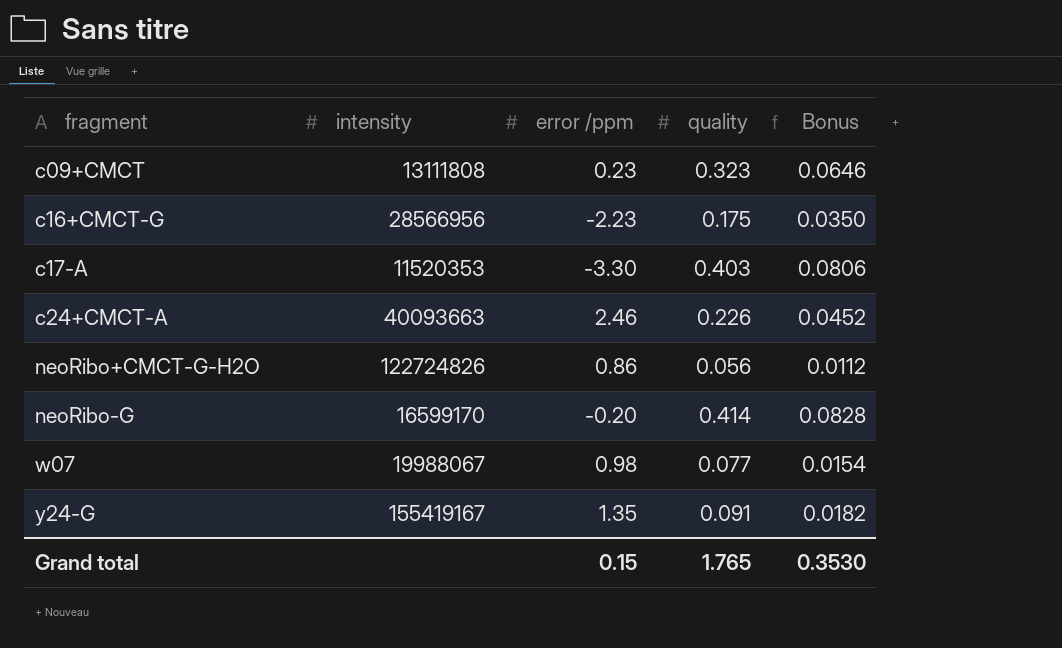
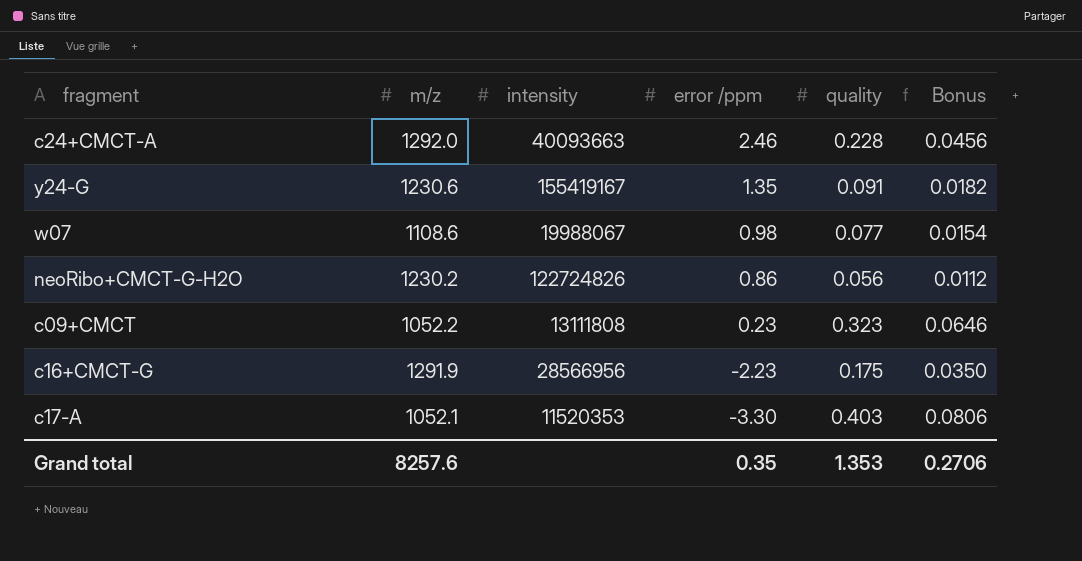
row order: fragment ascending -> error /ppm descending
column m/z | position: none -> 2
row neoRibo-G: 16599170 | -0.20 | 0.414 | 0.0828 -> none
c24+CMCT-A | quality: 0.226 -> 0.228
c24+CMCT-A | Bonus: 0.0452 -> 0.0456
Grand total | error /ppm: 0.15 -> 0.35
Grand total | quality: 1.765 -> 1.353
Grand total | Bonus: 0.3530 -> 0.2706

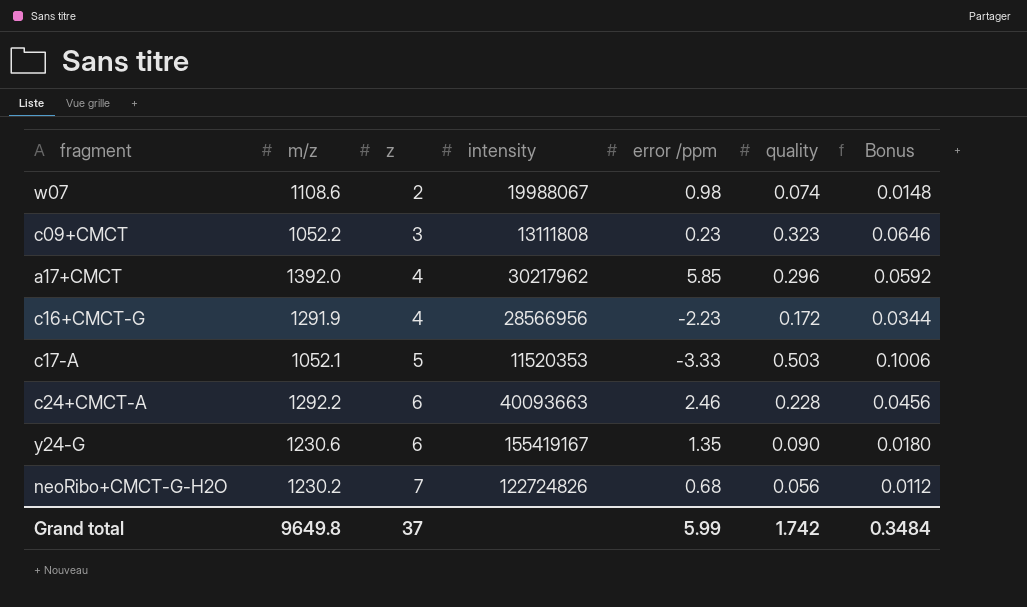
row order: error /ppm descending -> z ascending
column z | position: none -> 3
w07 | quality: 0.077 -> 0.074
w07 | Bonus: 0.0154 -> 0.0148
row a17+CMCT: none -> 1392.0 | 4 | 30217962 | 5.85 | 0.296 | 0.0592
c16+CMCT-G | quality: 0.175 -> 0.172
c16+CMCT-G | Bonus: 0.0350 -> 0.0344
c17-A | error /ppm: -3.30 -> -3.33
c17-A | quality: 0.403 -> 0.503
c17-A | Bonus: 0.0806 -> 0.1006
c24+CMCT-A | m/z: 1292.0 -> 1292.2
y24-G | quality: 0.091 -> 0.090
y24-G | Bonus: 0.0182 -> 0.0180
neoRibo+CMCT-G-H2O | error /ppm: 0.86 -> 0.68
Grand total | m/z: 8257.6 -> 9649.8
Grand total | error /ppm: 0.35 -> 5.99
Grand total | quality: 1.353 -> 1.742
Grand total | Bonus: 0.2706 -> 0.3484

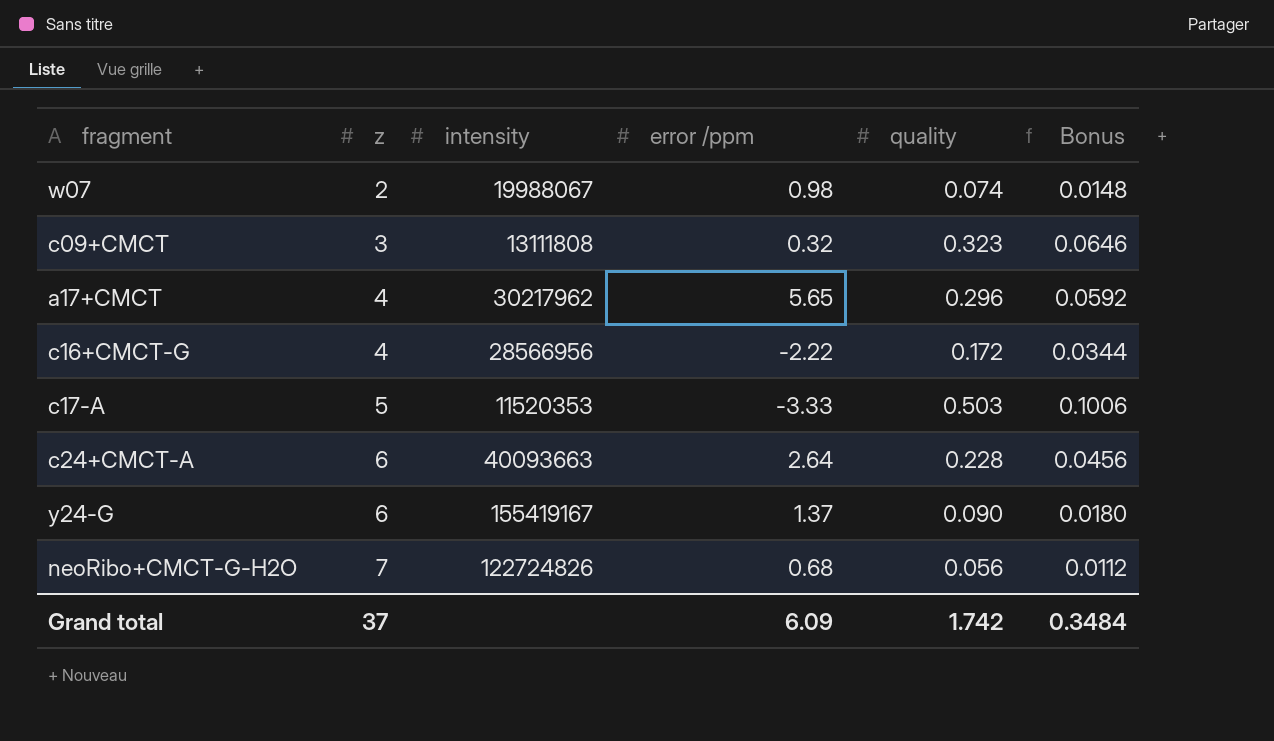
column m/z | position: 2 -> none
c09+CMCT | error /ppm: 0.23 -> 0.32
a17+CMCT | error /ppm: 5.85 -> 5.65
c16+CMCT-G | error /ppm: -2.23 -> -2.22
c24+CMCT-A | error /ppm: 2.46 -> 2.64
y24-G | error /ppm: 1.35 -> 1.37
Grand total | error /ppm: 5.99 -> 6.09

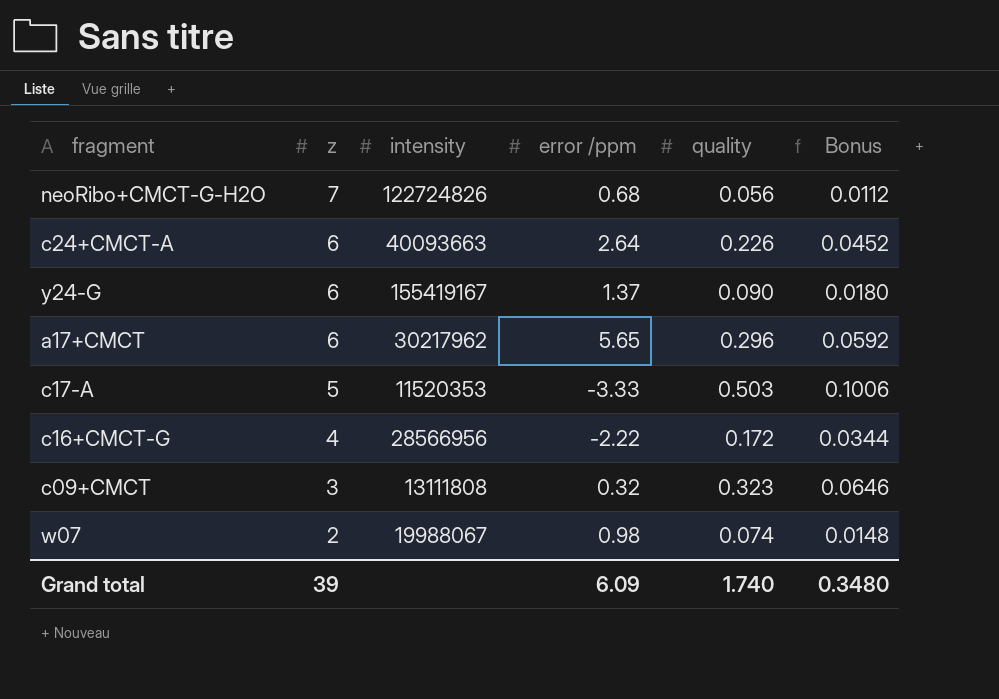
row order: z ascending -> z descending
c24+CMCT-A | quality: 0.228 -> 0.226
c24+CMCT-A | Bonus: 0.0456 -> 0.0452
a17+CMCT | z: 4 -> 6
Grand total | z: 37 -> 39
Grand total | quality: 1.742 -> 1.740
Grand total | Bonus: 0.3484 -> 0.3480

